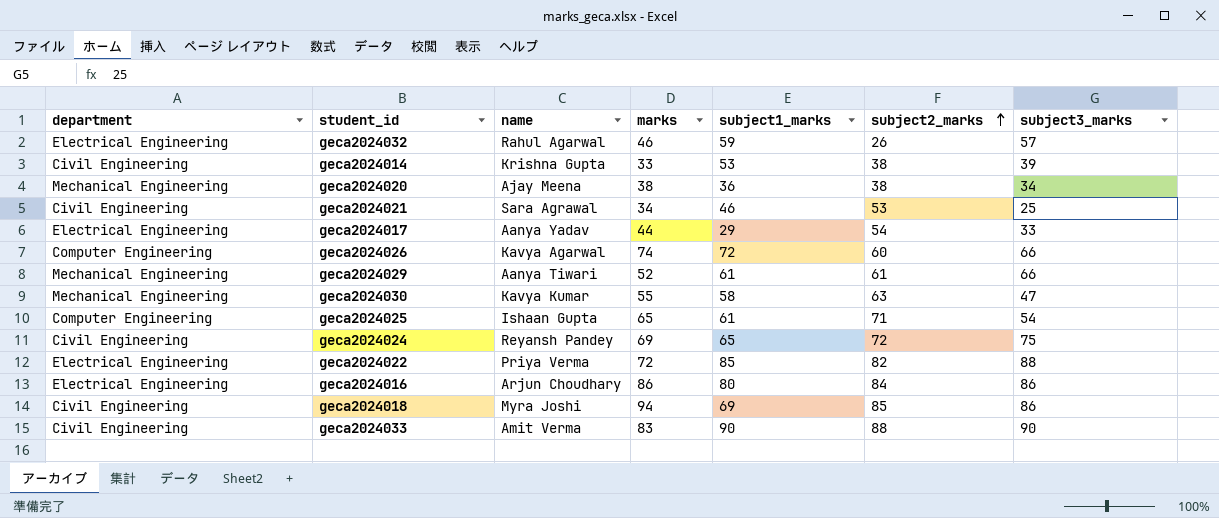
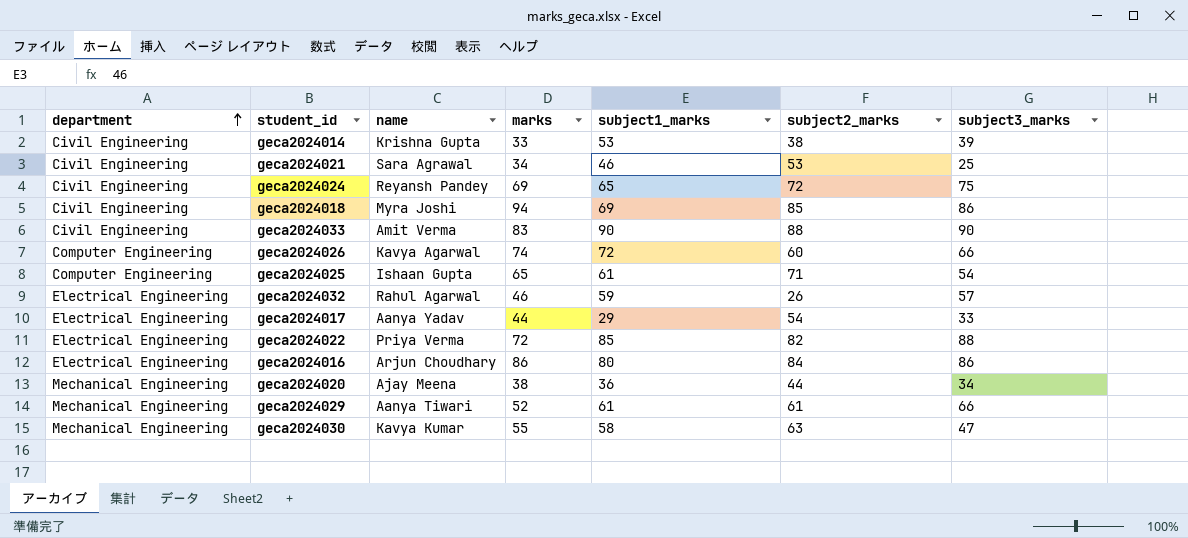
row order: subject2_marks ascending -> department ascending
geca2024020 | subject2_marks: 38 -> 44

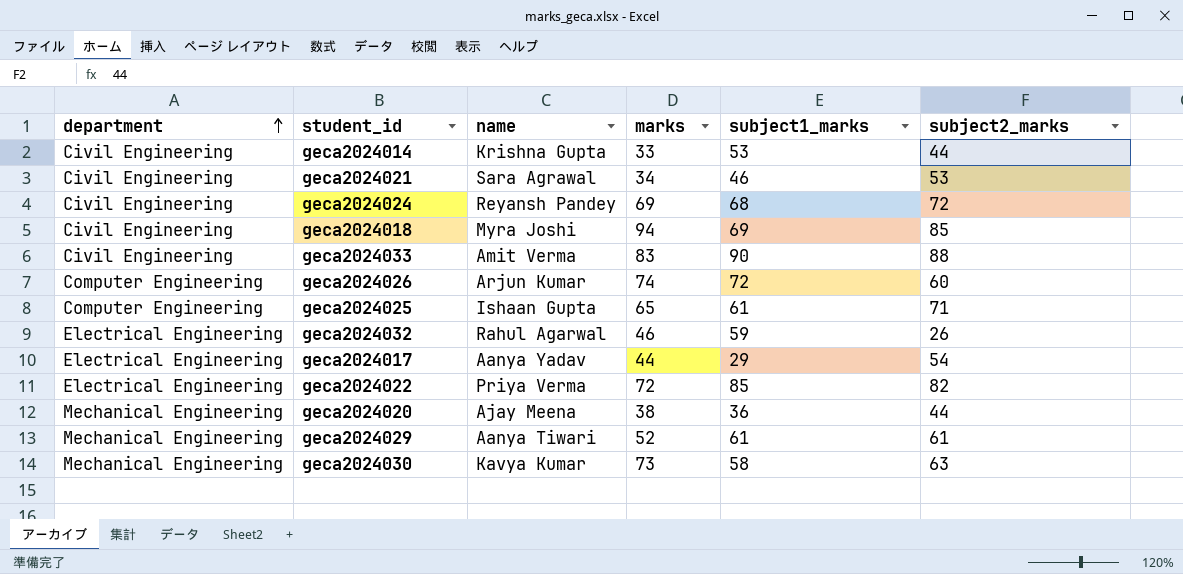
column subject3_marks | position: 7 -> none
row geca2024016: Electrical Engineering | Arjun Choudhary | 86 | 80 | 84 | 86 -> none
geca2024014 | subject2_marks: 38 -> 44
geca2024024 | subject1_marks: 65 -> 68
geca2024026 | name: Kavya Agarwal -> Arjun Kumar
geca2024030 | marks: 55 -> 73

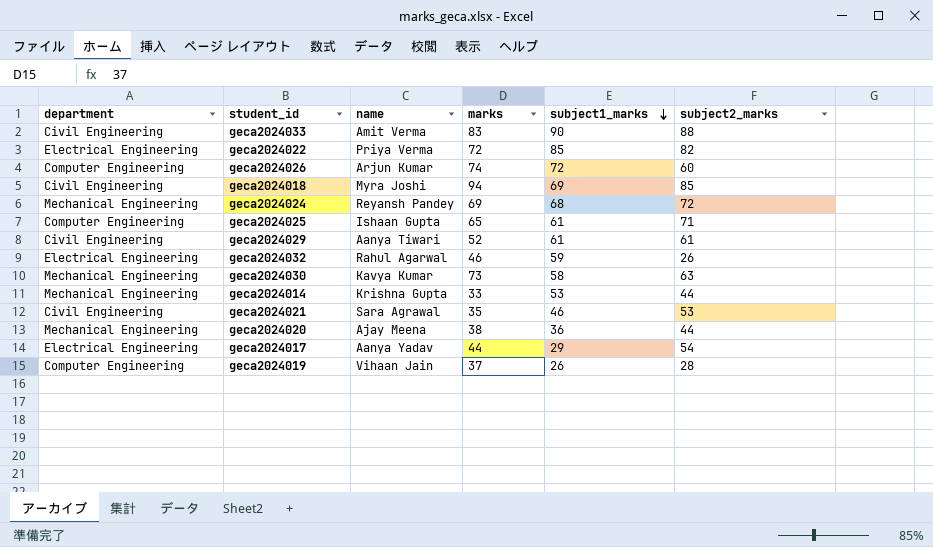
row order: department ascending -> subject1_marks descending
geca2024024 | department: Civil Engineering -> Mechanical Engineering
geca2024029 | department: Mechanical Engineering -> Civil Engineering
geca2024014 | department: Civil Engineering -> Mechanical Engineering
geca2024021 | marks: 34 -> 35
row geca2024019: none -> Computer Engineering | Vihaan Jain | 37 | 26 | 28

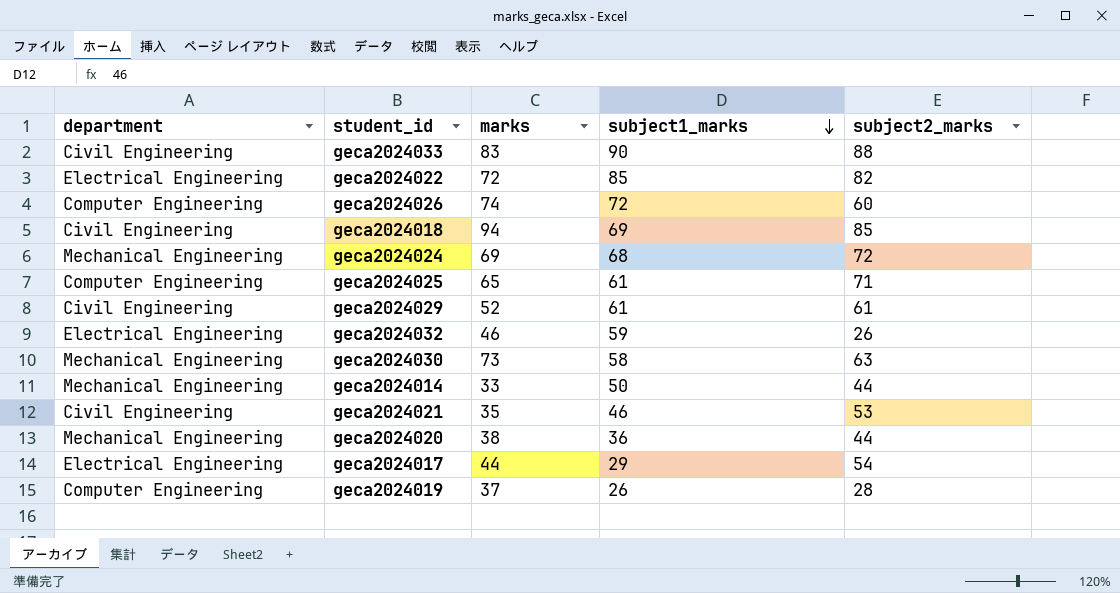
column name | position: 3 -> none
geca2024014 | subject1_marks: 53 -> 50

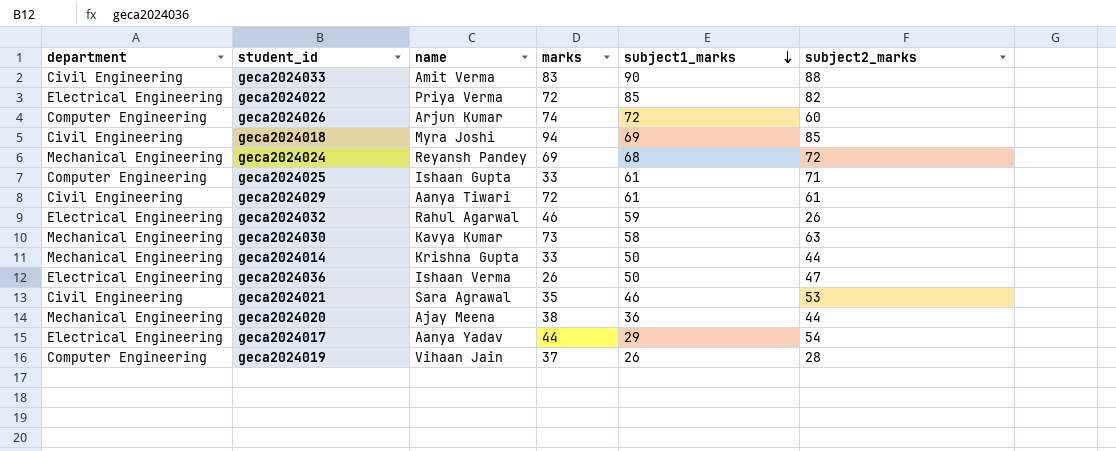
column name | position: none -> 3
geca2024025 | marks: 65 -> 33
geca2024029 | marks: 52 -> 72
row geca2024036: none -> Electrical Engineering | Ishaan Verma | 26 | 50 | 47

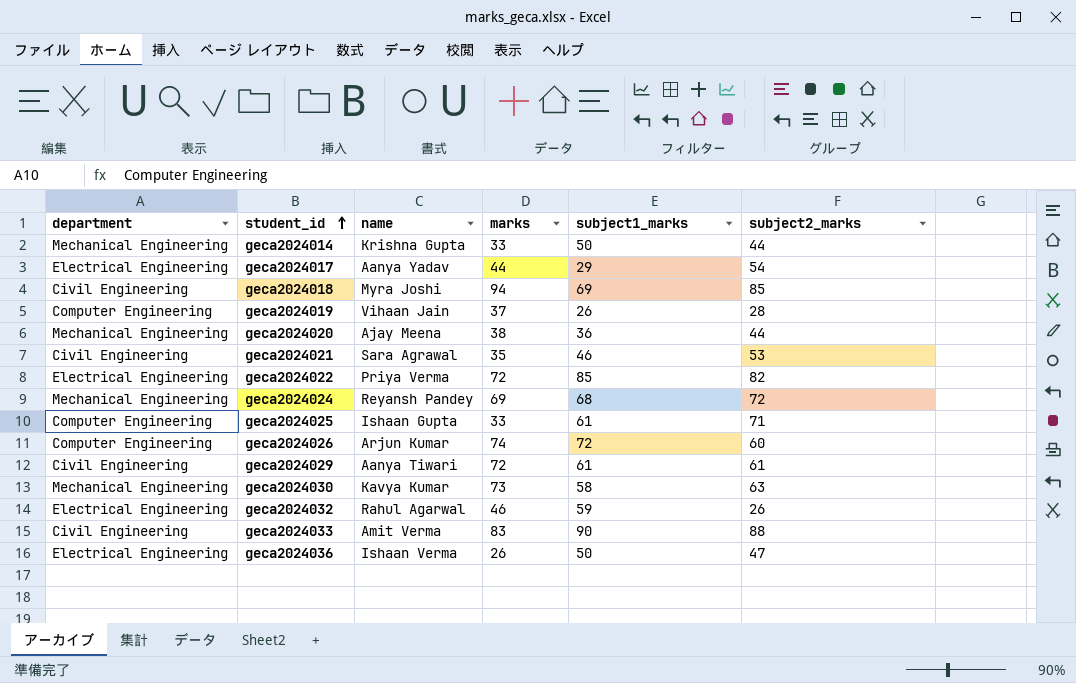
row order: subject1_marks descending -> student_id ascending

